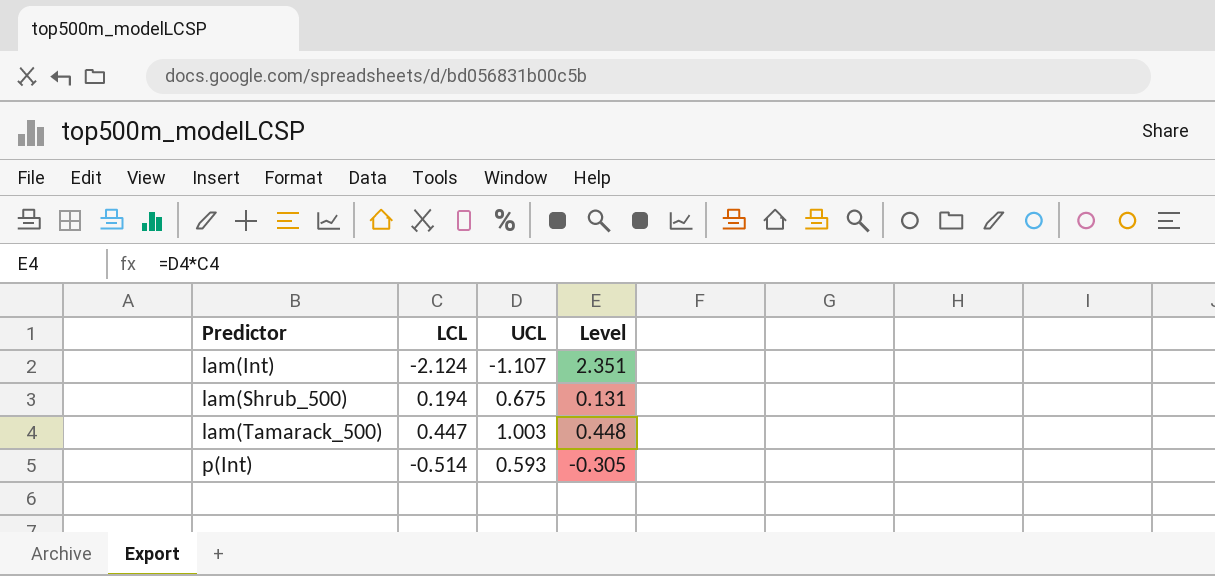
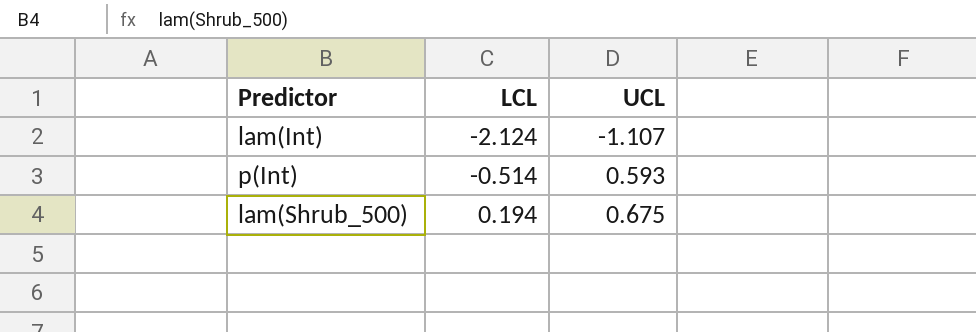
row order: Predictor ascending -> LCL ascending
column Level | formula: [LCL] * [UCL] -> none
row lam(Tamarack_500): 0.447 | 1.003 | 0.448 -> none

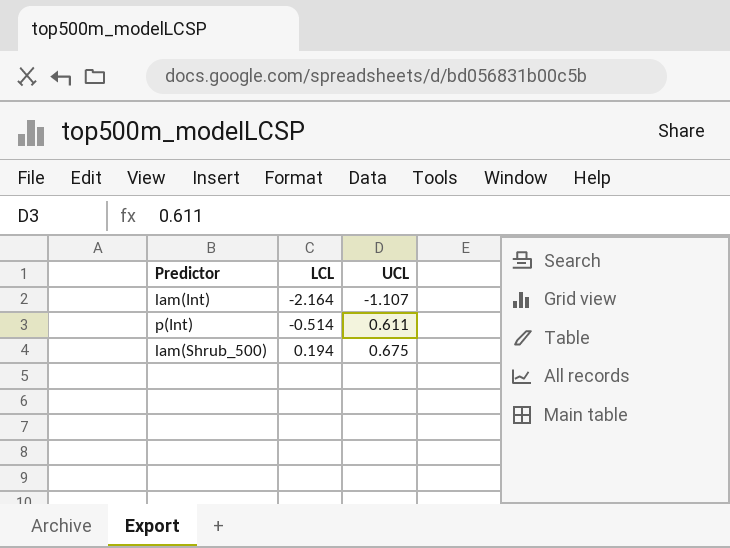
lam(Int) | LCL: -2.124 -> -2.164
p(Int) | UCL: 0.593 -> 0.611

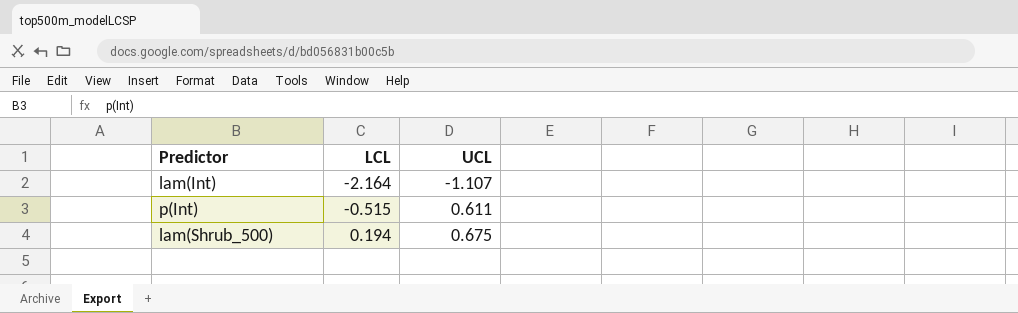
p(Int) | LCL: -0.514 -> -0.515

